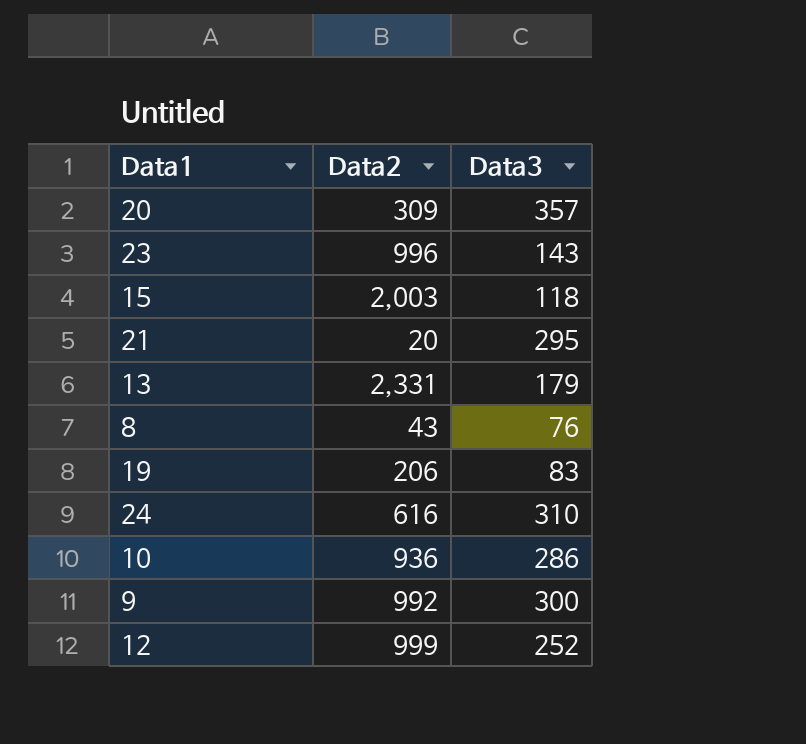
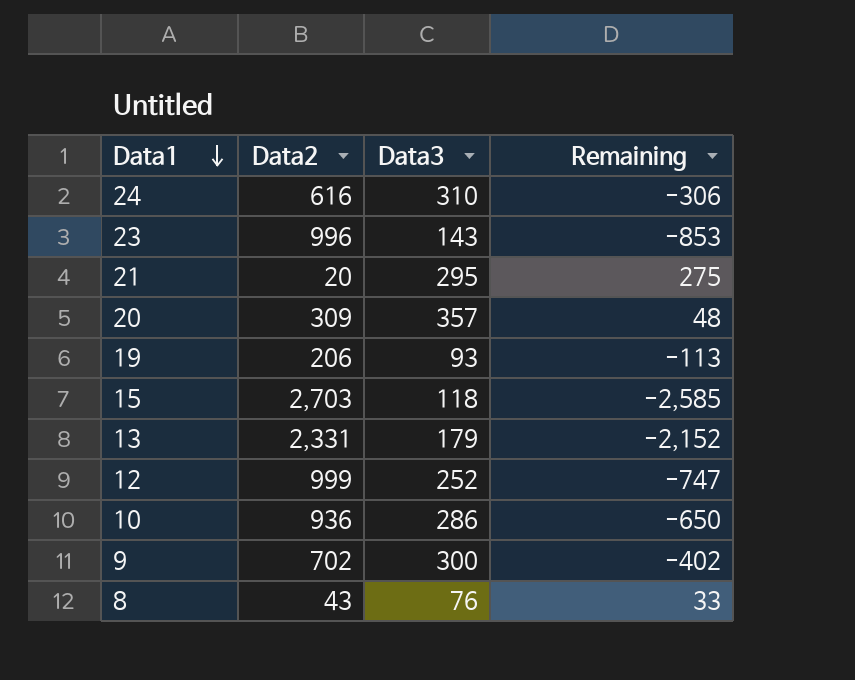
row order: none -> Data1 descending
column Remaining | formula: none -> [Data3] - [Data2]
19 | Data3: 83 -> 93
15 | Data2: 2,003 -> 2,703
9 | Data2: 992 -> 702

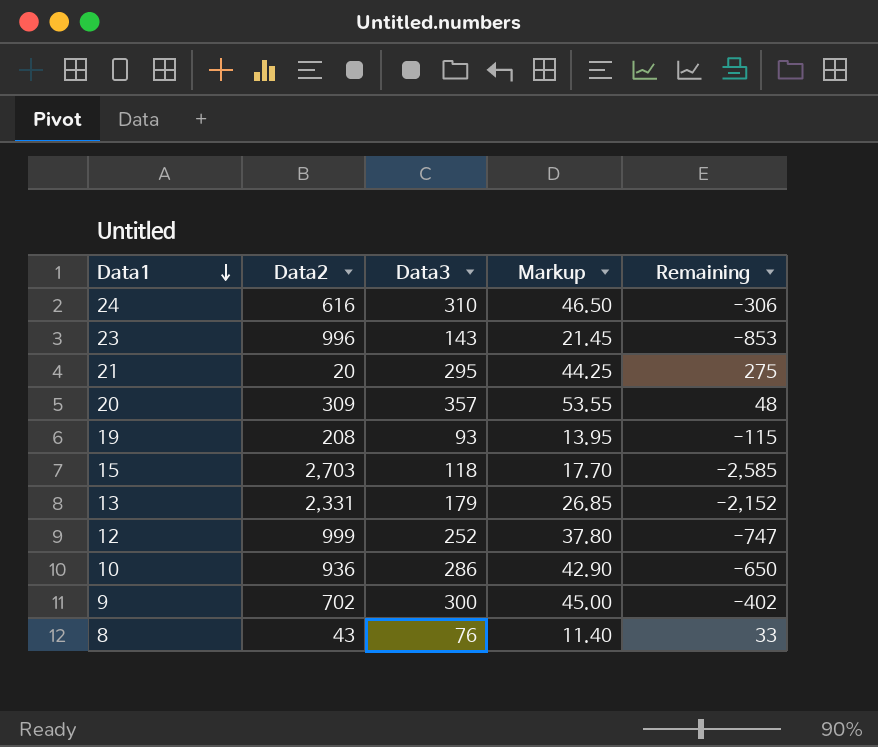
column Markup | formula: none -> [Data3] * 0.15
19 | Data2: 206 -> 208
19 | Remaining: -113 -> -115

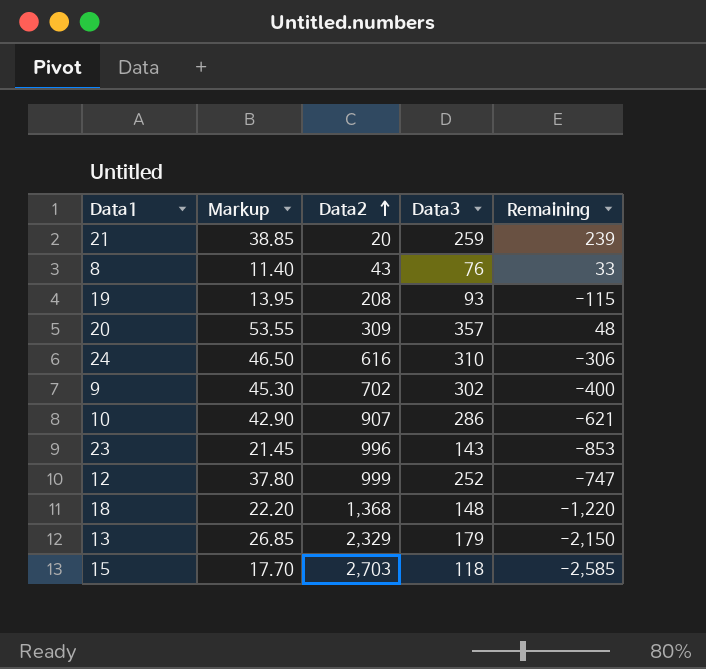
row order: Data1 descending -> Data2 ascending
column Markup | position: 4 -> 2
21 | Markup: 44.25 -> 38.85
21 | Data3: 295 -> 259
21 | Remaining: 275 -> 239
9 | Markup: 45.00 -> 45.30
9 | Data3: 300 -> 302
9 | Remaining: -402 -> -400
10 | Data2: 936 -> 907
10 | Remaining: -650 -> -621
row 18: none -> 22.20 | 1,368 | 148 | -1,220
13 | Data2: 2,331 -> 2,329
13 | Remaining: -2,152 -> -2,150

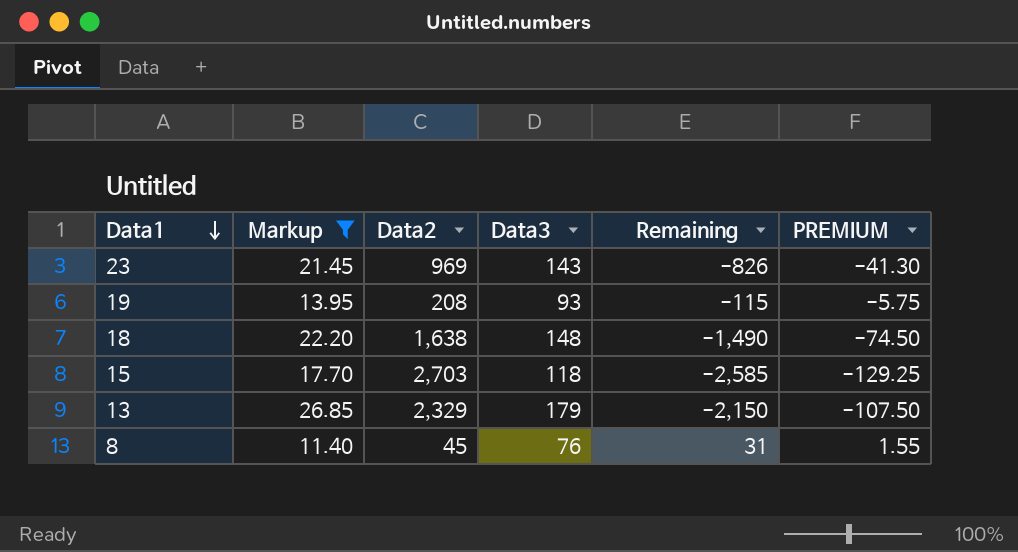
filter: none -> Markup <= 26.85
row order: Data2 ascending -> Data1 descending
column PREMIUM | formula: none -> [Remaining] * 0.05
23 | Data2: 996 -> 969
23 | Remaining: -853 -> -826
18 | Data2: 1,368 -> 1,638
18 | Remaining: -1,220 -> -1,490
8 | Data2: 43 -> 45
8 | Remaining: 33 -> 31

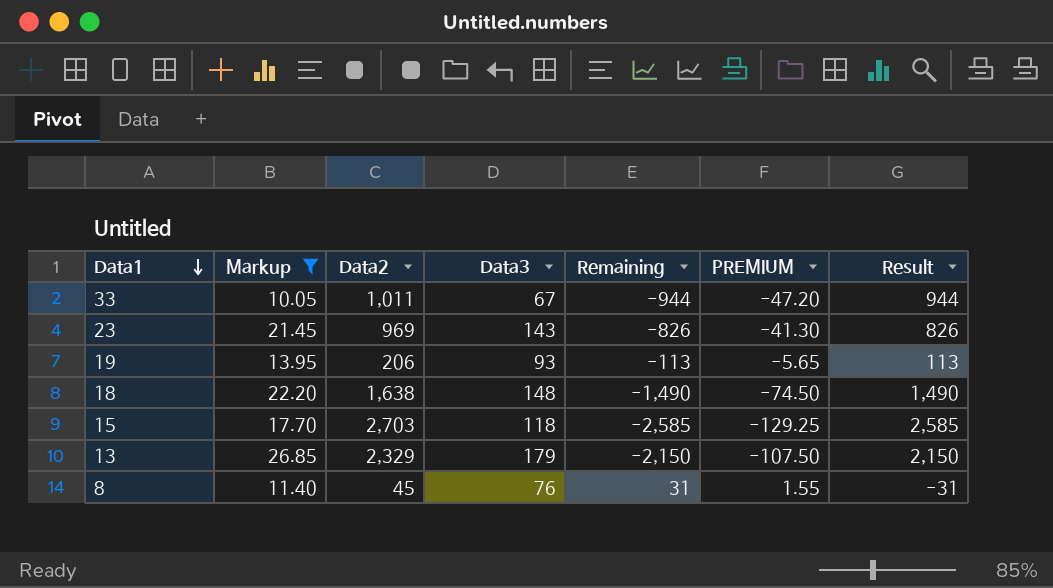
column Result | formula: none -> [Data2] - [Data3]
row 33: none -> 10.05 | 1,011 | 67 | -944 | -47.20 | 944
19 | Data2: 208 -> 206
19 | Remaining: -115 -> -113
19 | PREMIUM: -5.75 -> -5.65

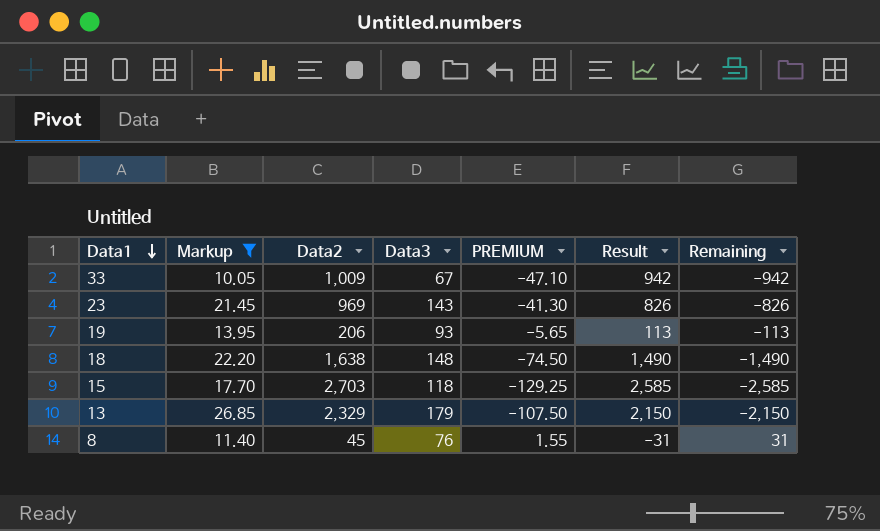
column Remaining | position: 5 -> 7
33 | Data2: 1,011 -> 1,009
33 | PREMIUM: -47.20 -> -47.10
33 | Result: 944 -> 942
33 | Remaining: -944 -> -942

